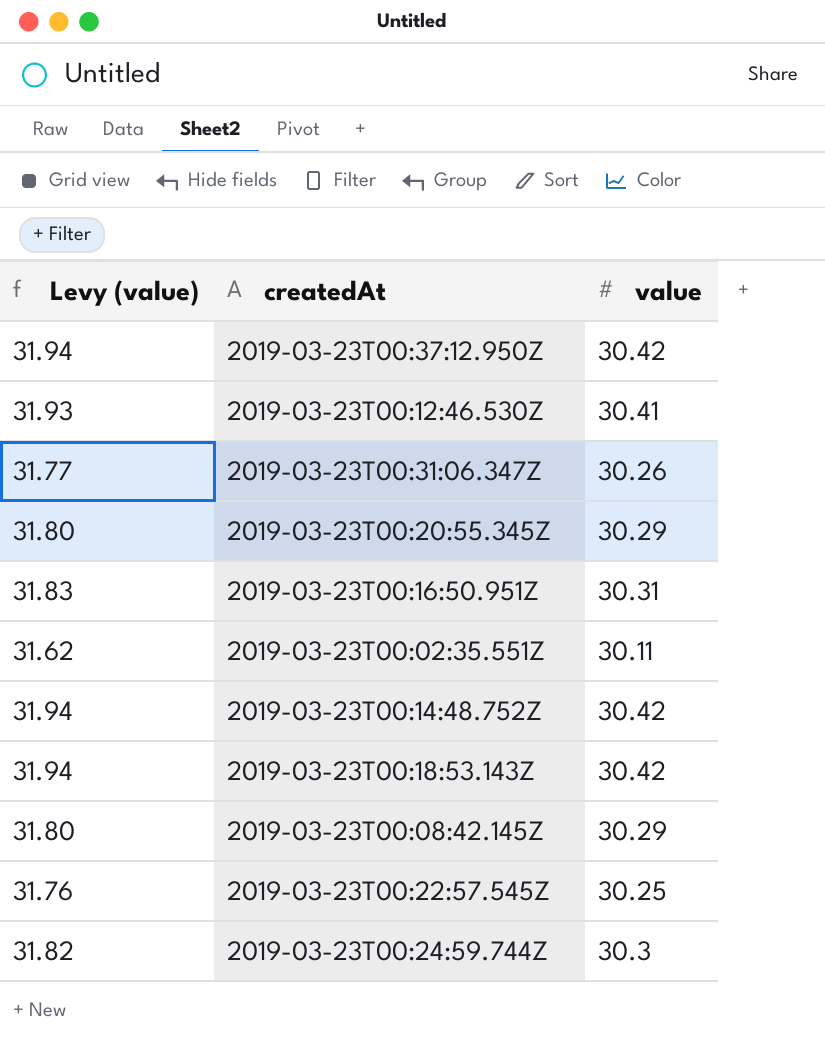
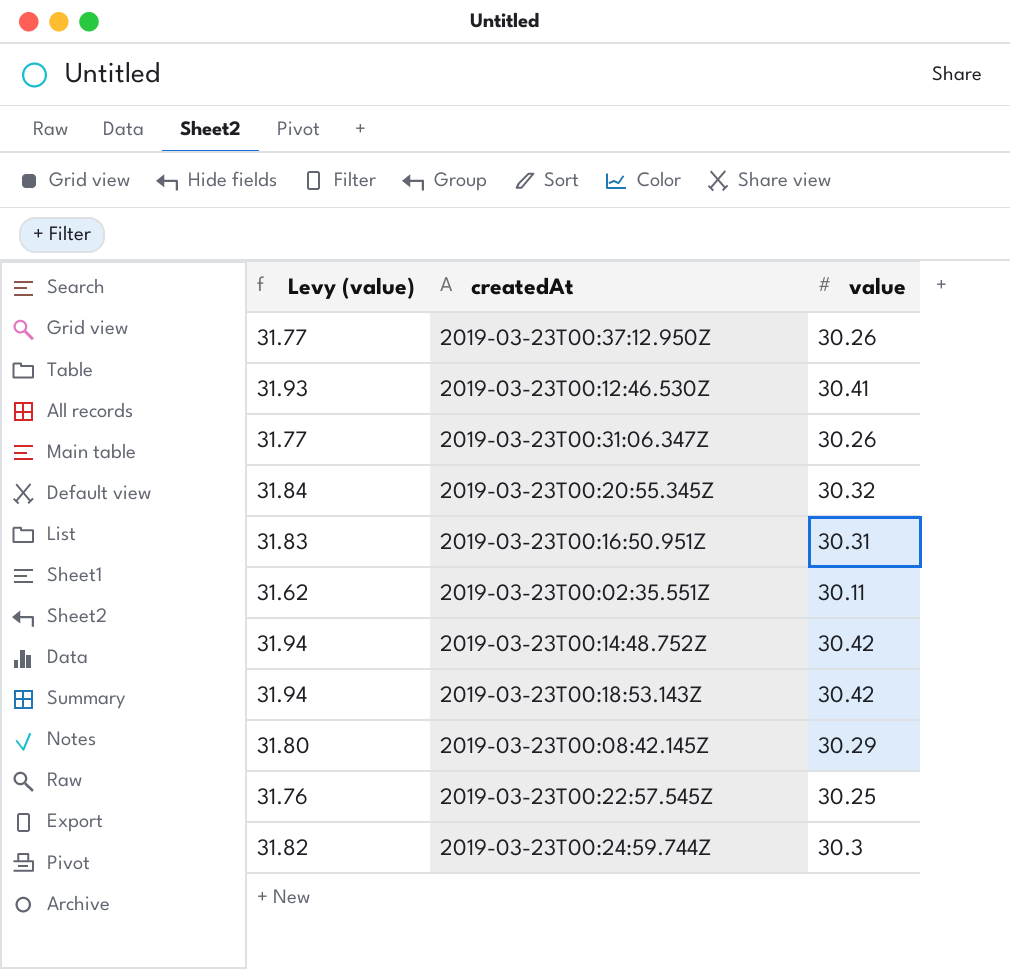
2019-03-23T00:37:12.950Z | Levy (value): 31.94 -> 31.77
2019-03-23T00:37:12.950Z | value: 30.42 -> 30.26
2019-03-23T00:20:55.345Z | Levy (value): 31.80 -> 31.84
2019-03-23T00:20:55.345Z | value: 30.29 -> 30.32

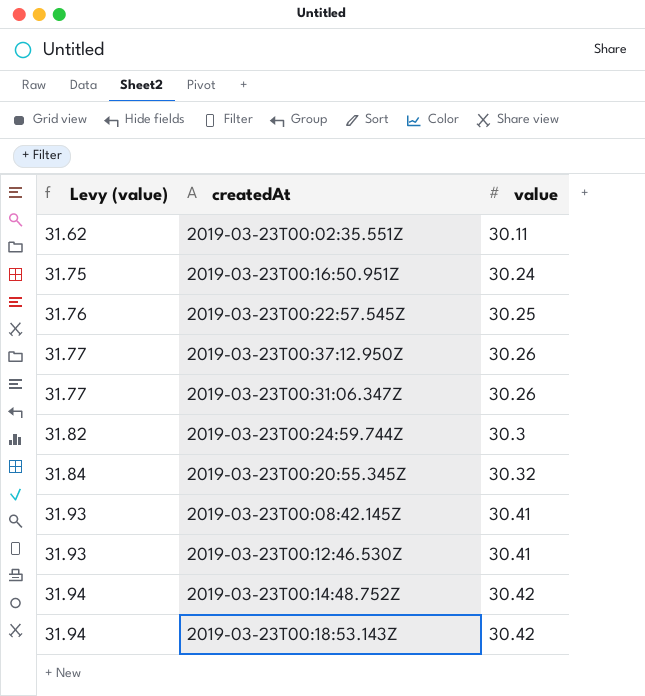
row order: none -> Levy (value) ascending
2019-03-23T00:16:50.951Z | Levy (value): 31.83 -> 31.75
2019-03-23T00:16:50.951Z | value: 30.31 -> 30.24
2019-03-23T00:08:42.145Z | Levy (value): 31.80 -> 31.93
2019-03-23T00:08:42.145Z | value: 30.29 -> 30.41

